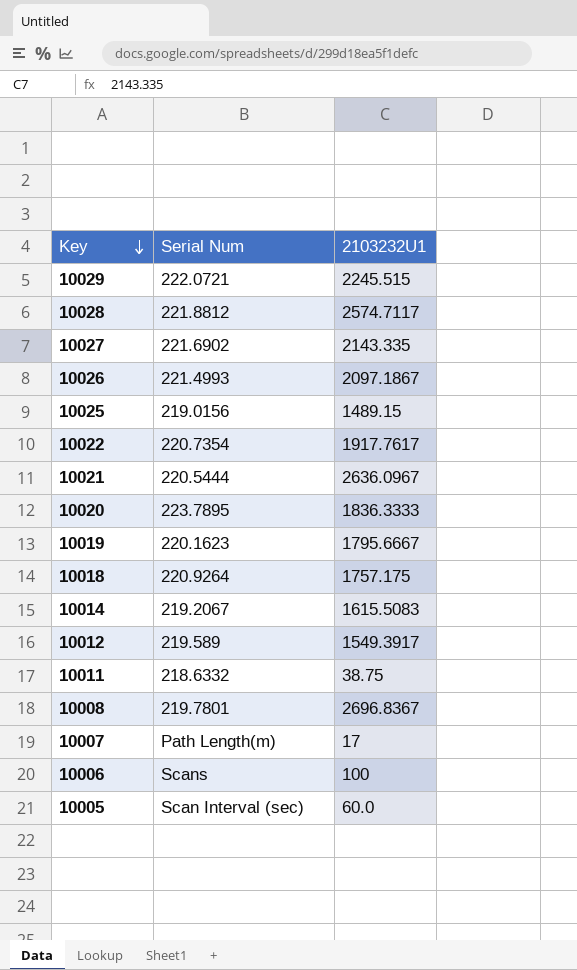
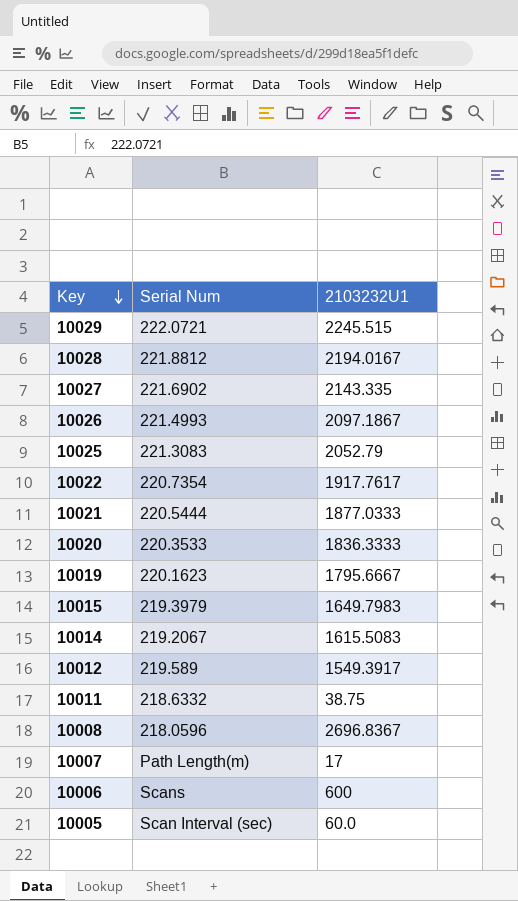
row 10018: 220.9264 | 1757.175 -> none
10028 | 2103232U1: 2574.7117 -> 2194.0167
10025 | Serial Num: 219.0156 -> 221.3083
10025 | 2103232U1: 1489.15 -> 2052.79
10021 | 2103232U1: 2636.0967 -> 1877.0333
10020 | Serial Num: 223.7895 -> 220.3533
row 10015: none -> 219.3979 | 1649.7983
10008 | Serial Num: 219.7801 -> 218.0596
10006 | 2103232U1: 100 -> 600

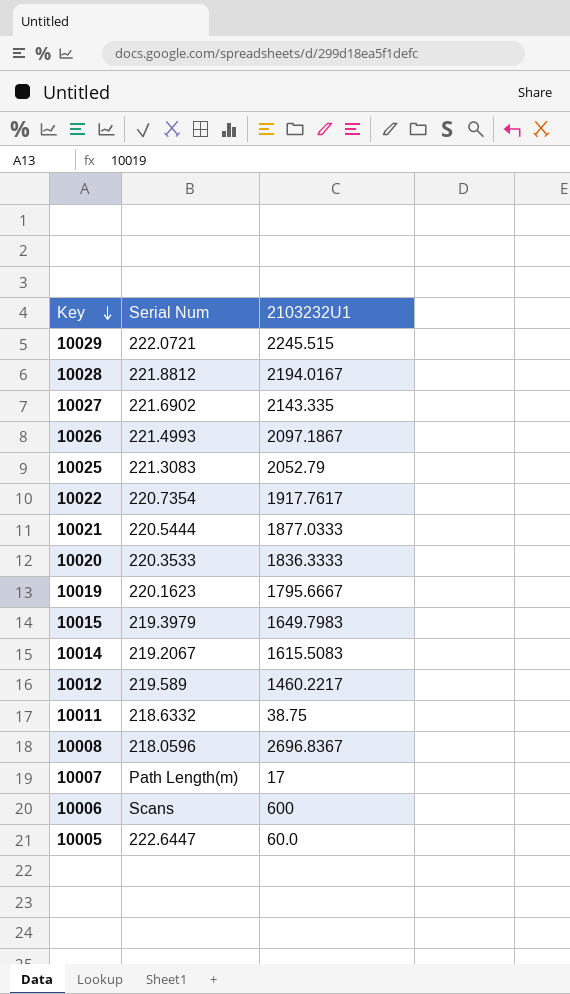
10012 | 2103232U1: 1549.3917 -> 1460.2217
10005 | Serial Num: Scan Interval (sec) -> 222.6447

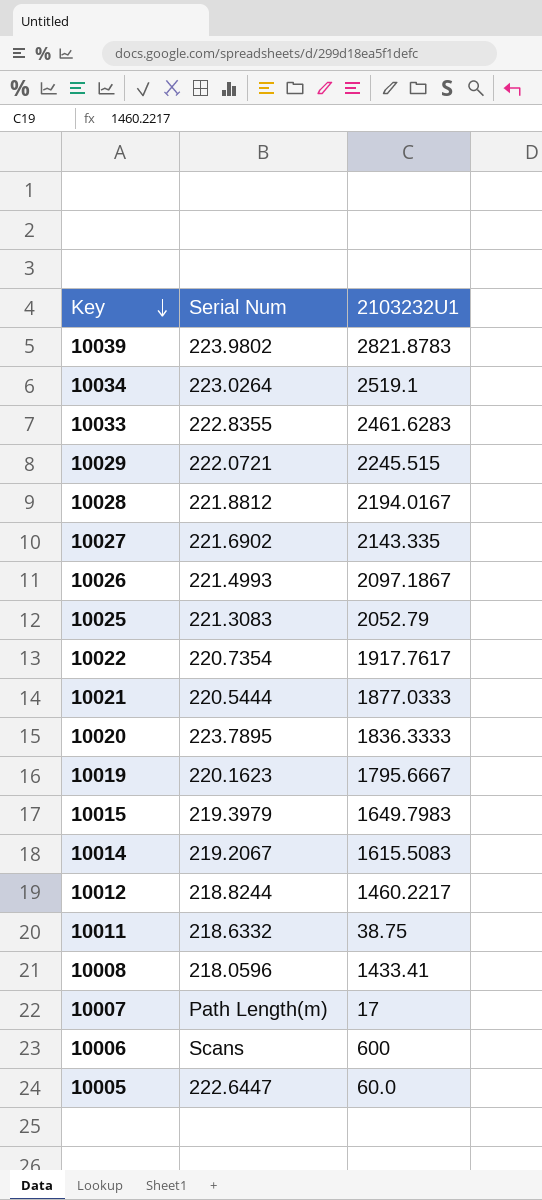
row 10039: none -> 223.9802 | 2821.8783
row 10034: none -> 223.0264 | 2519.1
row 10033: none -> 222.8355 | 2461.6283
10020 | Serial Num: 220.3533 -> 223.7895
10012 | Serial Num: 219.589 -> 218.8244
10008 | 2103232U1: 2696.8367 -> 1433.41

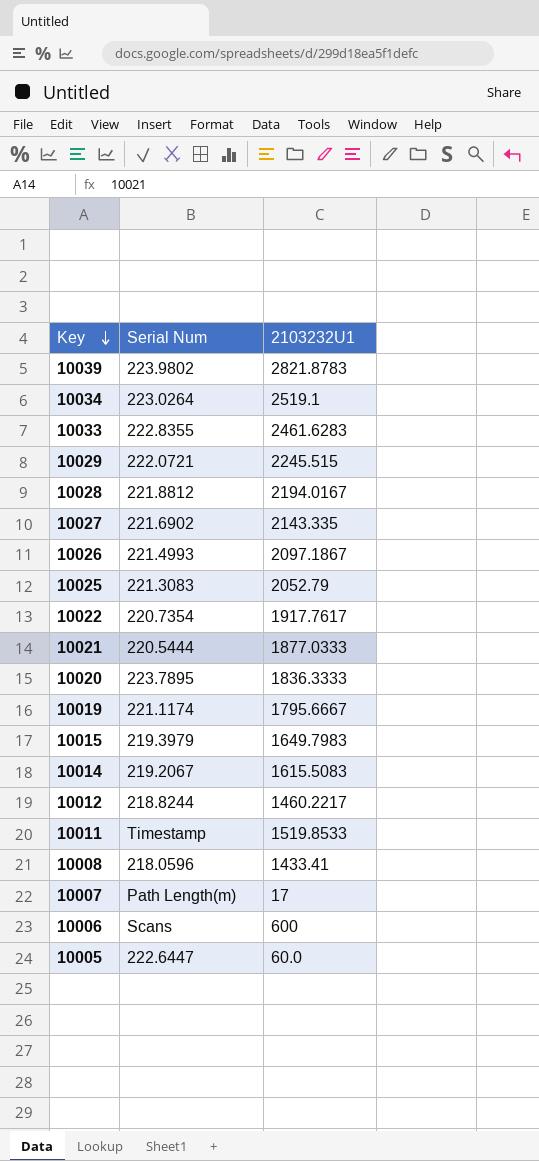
10019 | Serial Num: 220.1623 -> 221.1174
10011 | Serial Num: 218.6332 -> Timestamp
10011 | 2103232U1: 38.75 -> 1519.8533

